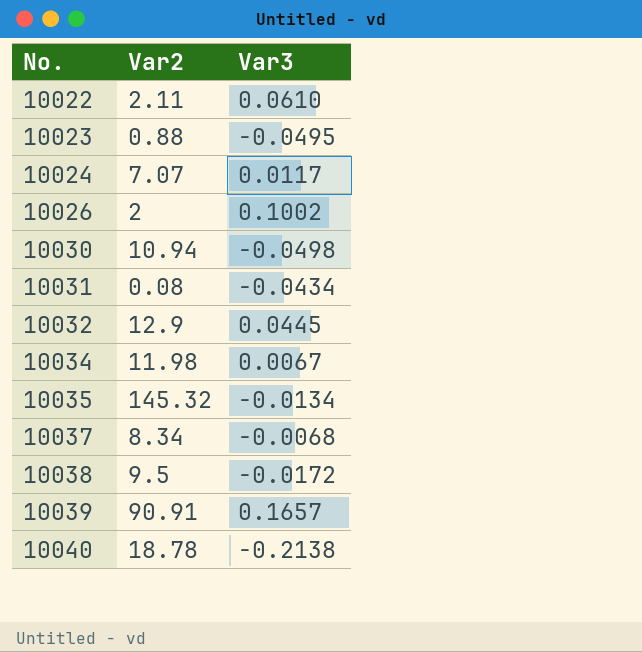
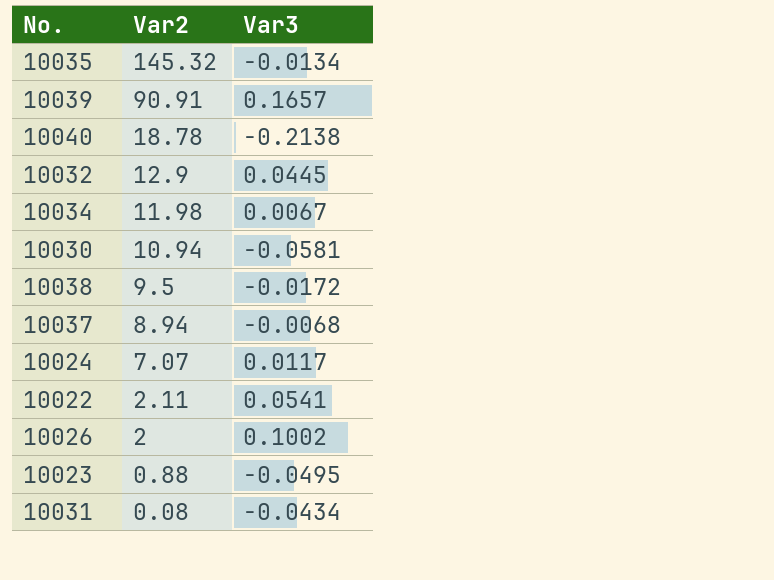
row order: No. ascending -> Var2 descending
10030 | Var3: -0.0498 -> -0.0581
10037 | Var2: 8.34 -> 8.94
10022 | Var3: 0.0610 -> 0.0541

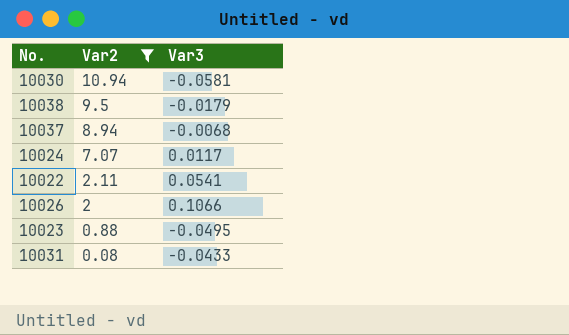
filter: none -> Var2 <= 10.94
10038 | Var3: -0.0172 -> -0.0179
10026 | Var3: 0.1002 -> 0.1066
10031 | Var3: -0.0434 -> -0.0433

